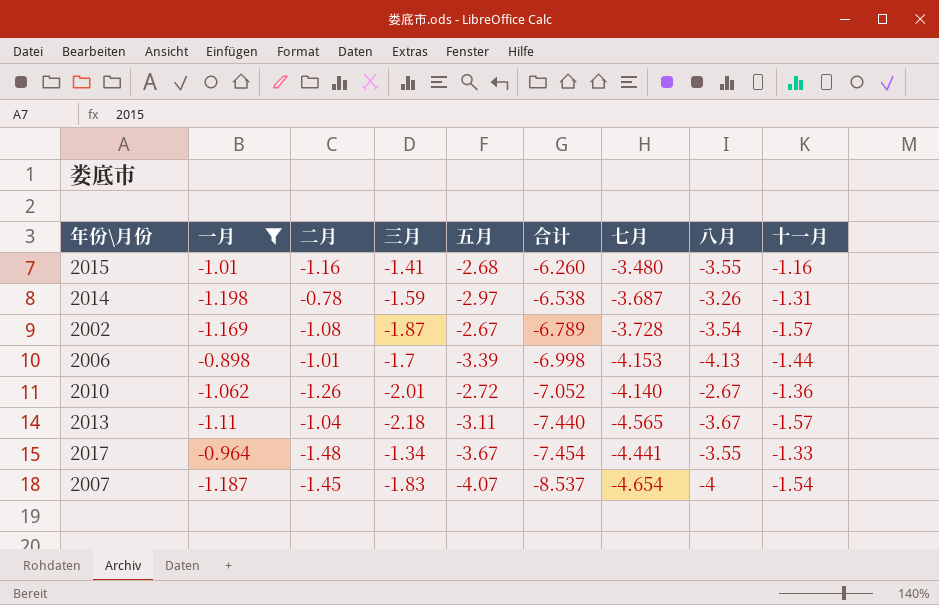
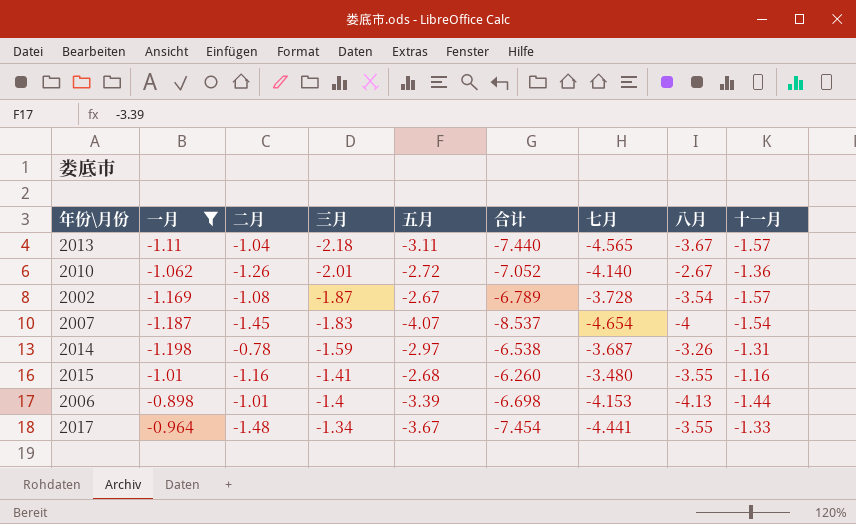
row order: 合计 descending -> 三月 ascending
2006 | 三月: -1.7 -> -1.4
2006 | 合计: -6.998 -> -6.698

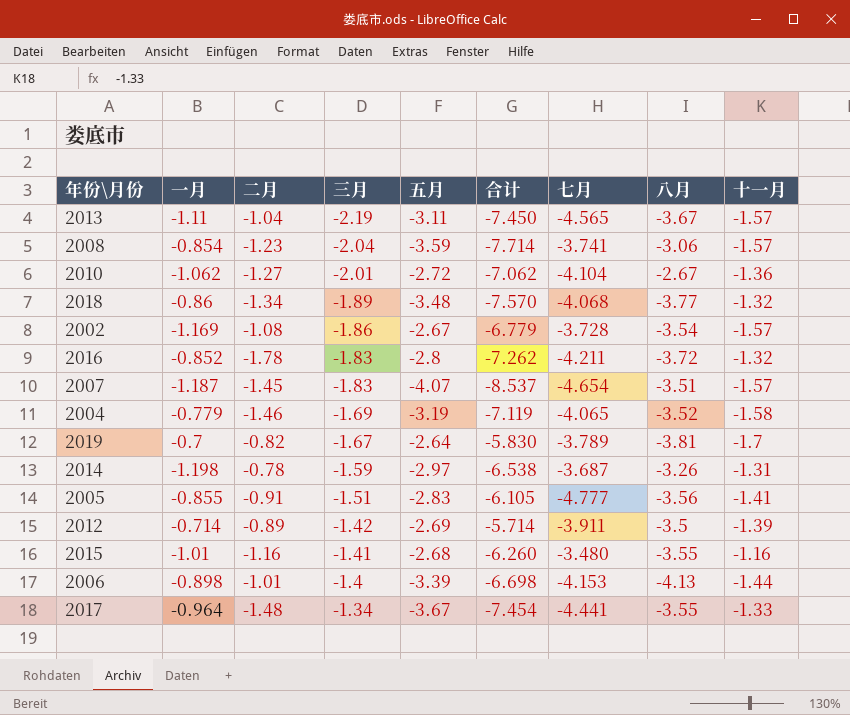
filter: 一月 <= -0.898 -> none
2013 | 三月: -2.18 -> -2.19
2013 | 合计: -7.440 -> -7.450
2010 | 二月: -1.26 -> -1.27
2010 | 合计: -7.052 -> -7.062
2010 | 七月: -4.140 -> -4.104
2002 | 三月: -1.87 -> -1.86
2002 | 合计: -6.789 -> -6.779
2007 | 八月: -4 -> -3.51
2007 | 十一月: -1.54 -> -1.57

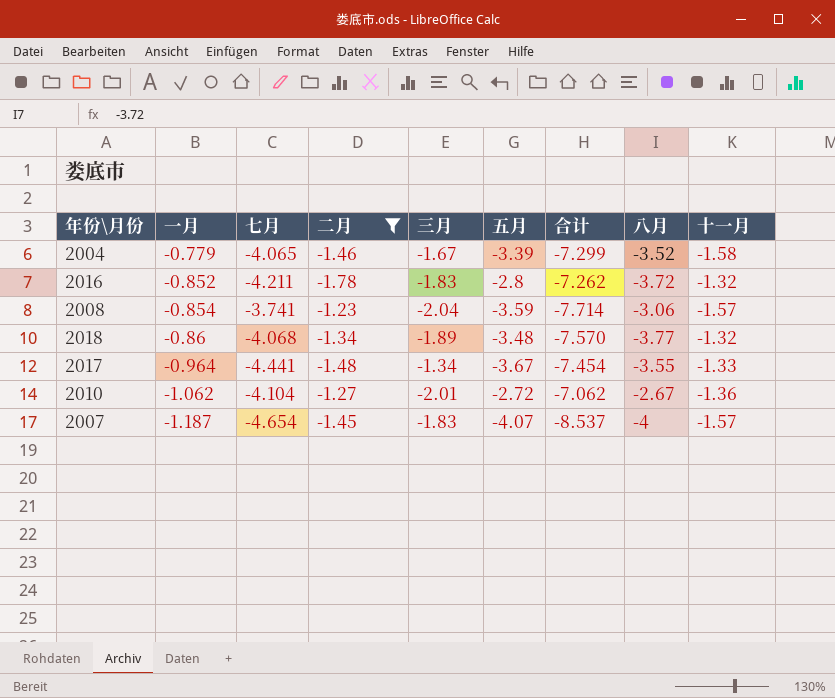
filter: none -> 二月 <= -1.23
row order: 三月 ascending -> 一月 descending
column 七月 | position: 7 -> 3
2004 | 三月: -1.69 -> -1.67
2004 | 五月: -3.19 -> -3.39
2004 | 合计: -7.119 -> -7.299
2007 | 八月: -3.51 -> -4

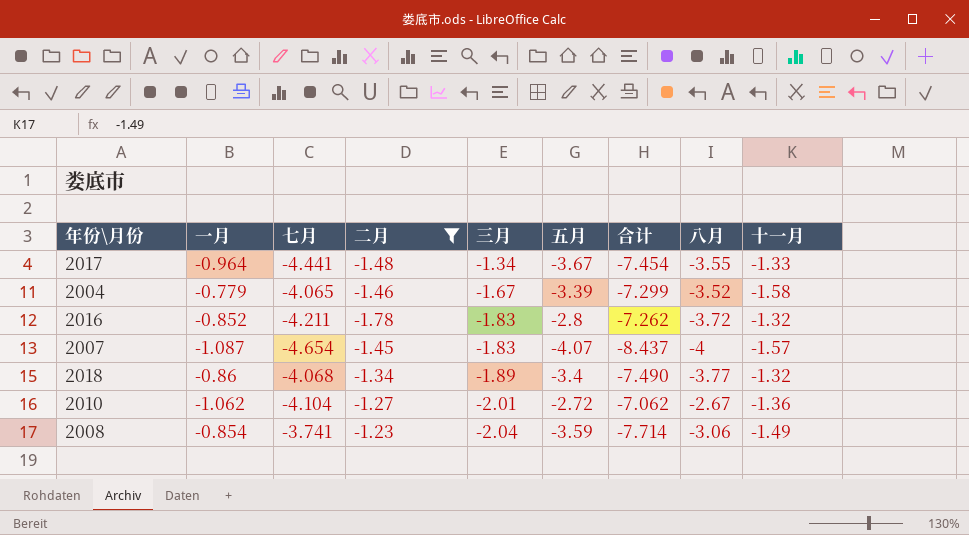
row order: 一月 descending -> 三月 descending
2007 | 一月: -1.187 -> -1.087
2007 | 合计: -8.537 -> -8.437
2018 | 五月: -3.48 -> -3.4
2018 | 合计: -7.570 -> -7.490
2008 | 十一月: -1.57 -> -1.49

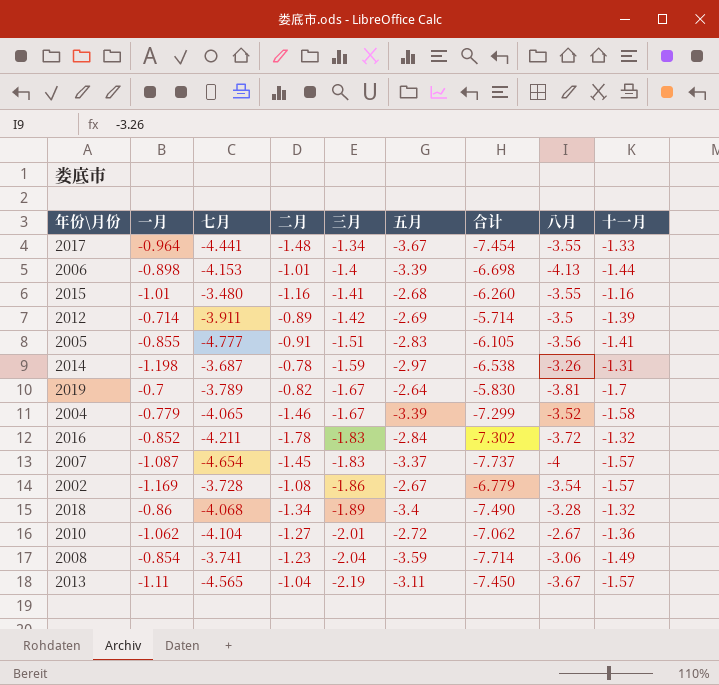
filter: 二月 <= -1.23 -> none
2016 | 五月: -2.8 -> -2.84
2016 | 合计: -7.262 -> -7.302
2007 | 五月: -4.07 -> -3.37
2007 | 合计: -8.437 -> -7.737
2018 | 八月: -3.77 -> -3.28

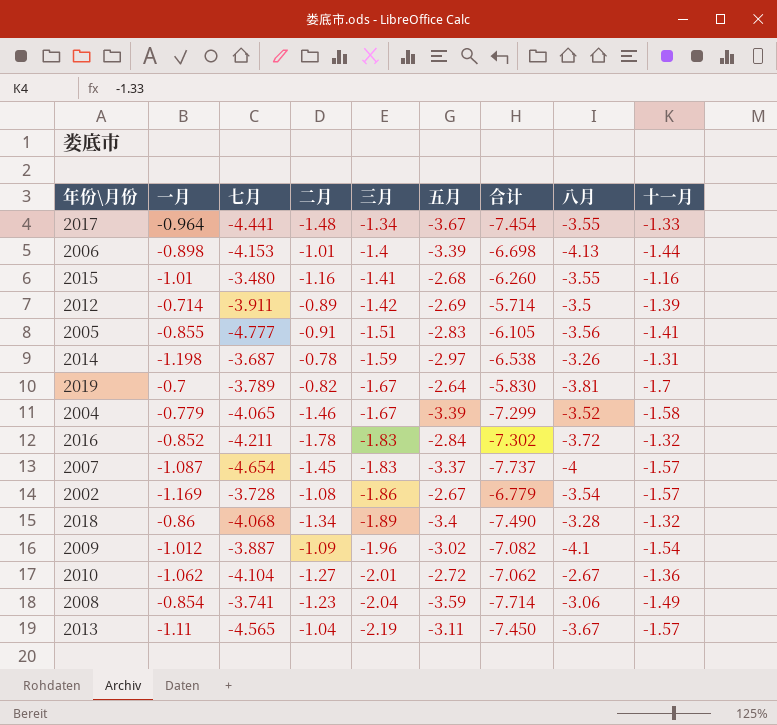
row 2009: none -> -1.012 | -3.887 | -1.09 | -1.96 | -3.02 | -7.082 | -4.1 | -1.54

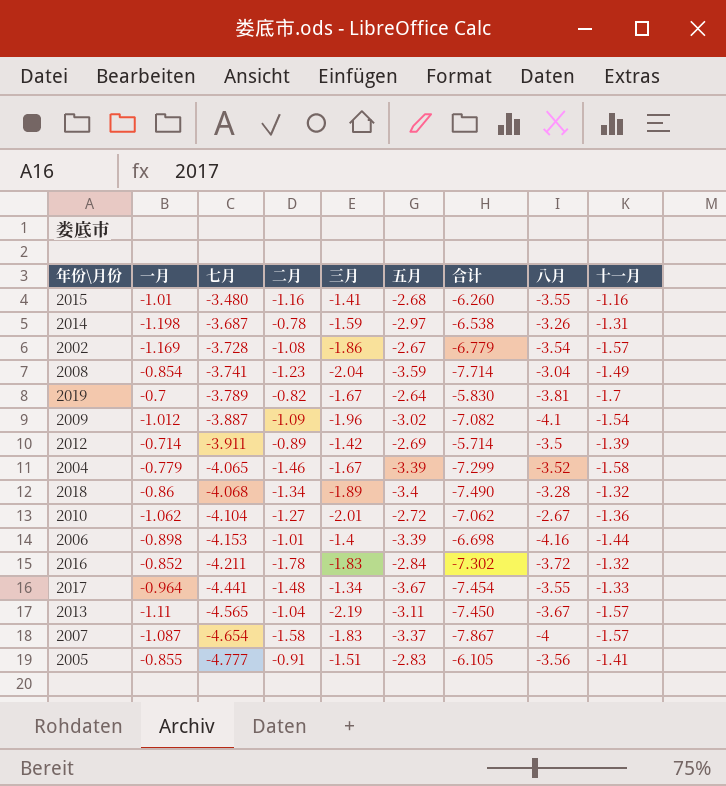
row order: 三月 descending -> 七月 descending
2008 | 八月: -3.06 -> -3.04
2006 | 八月: -4.13 -> -4.16
2007 | 二月: -1.45 -> -1.58
2007 | 合计: -7.737 -> -7.867

